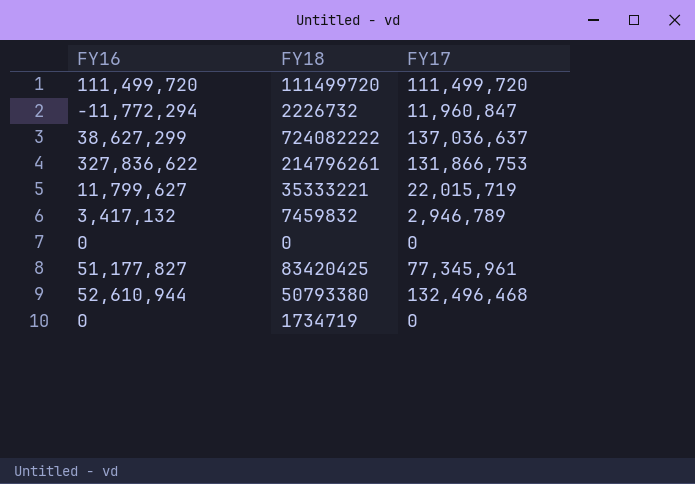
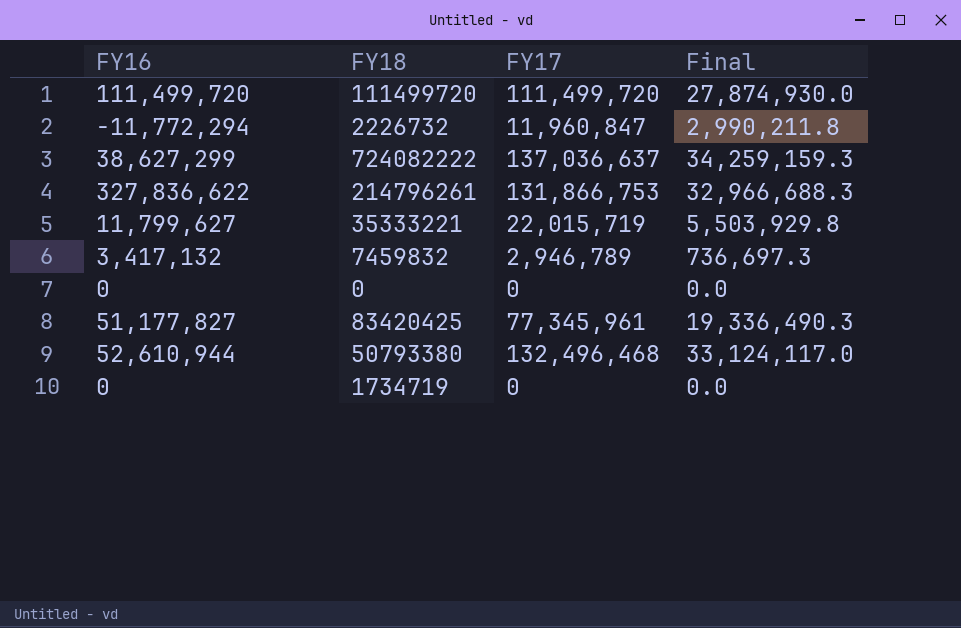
column Final | formula: none -> [FY17] * 0.25

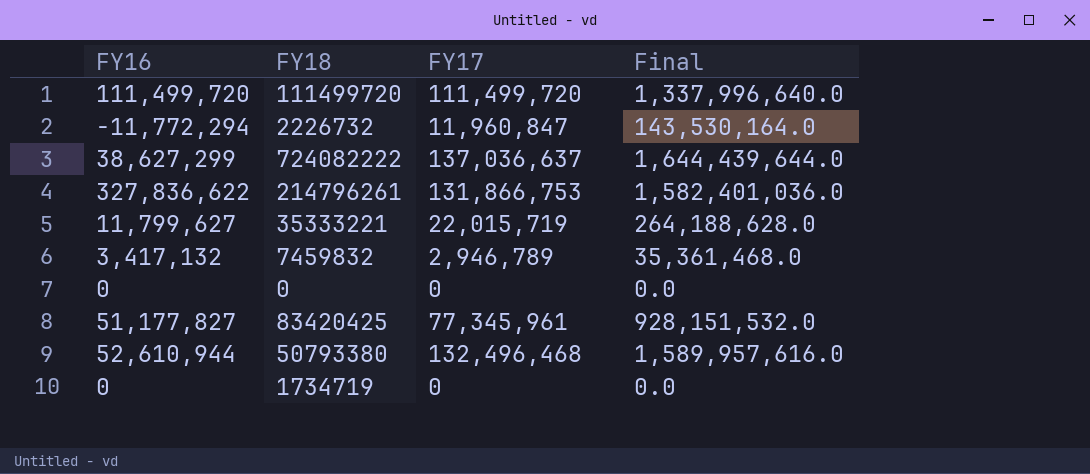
column Final | formula: [FY17] * 0.25 -> [FY17] * 12

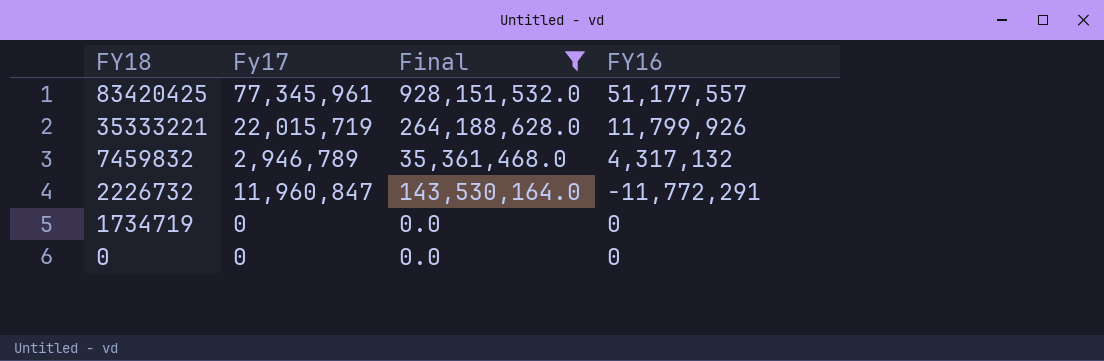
filter: none -> Final <= 928,151,532.0
row order: none -> FY18 descending
column name: FY17 -> Fy17
column FY16 | position: 1 -> 4
83420425 | FY16: 51,177,827 -> 51,177,557
35333221 | FY16: 11,799,627 -> 11,799,926
7459832 | FY16: 3,417,132 -> 4,317,132
2226732 | FY16: -11,772,294 -> -11,772,291

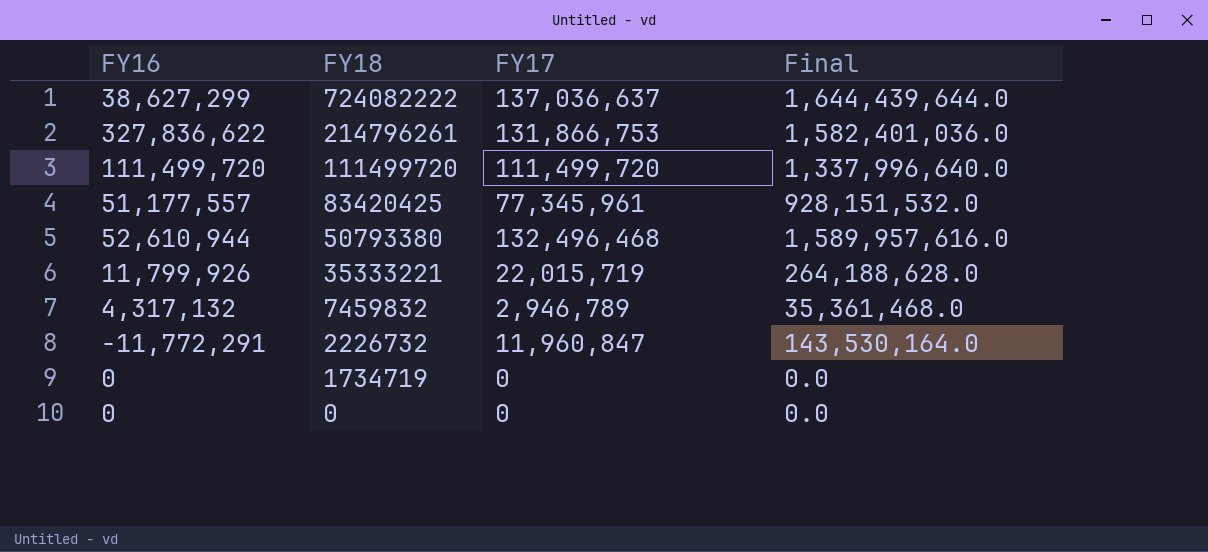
filter: Final <= 928,151,532.0 -> none
column FY16 | position: 4 -> 1
column name: Fy17 -> FY17

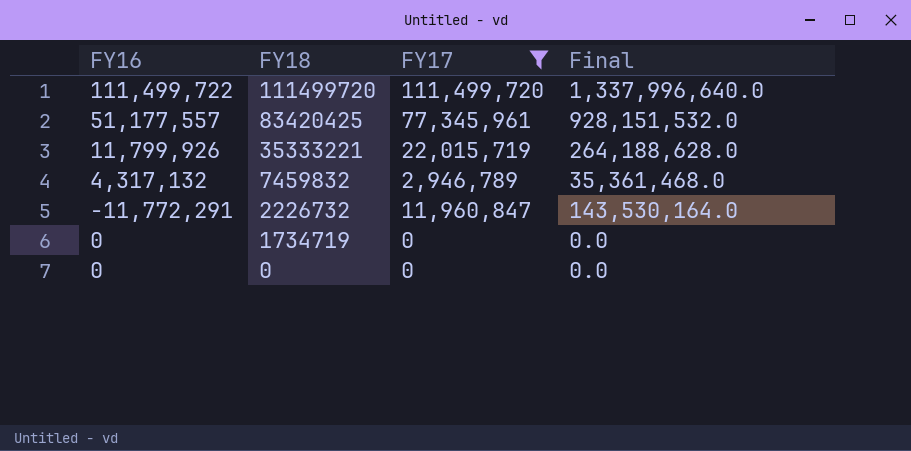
filter: none -> FY17 <= 111,499,720
111499720 | FY16: 111,499,720 -> 111,499,722

